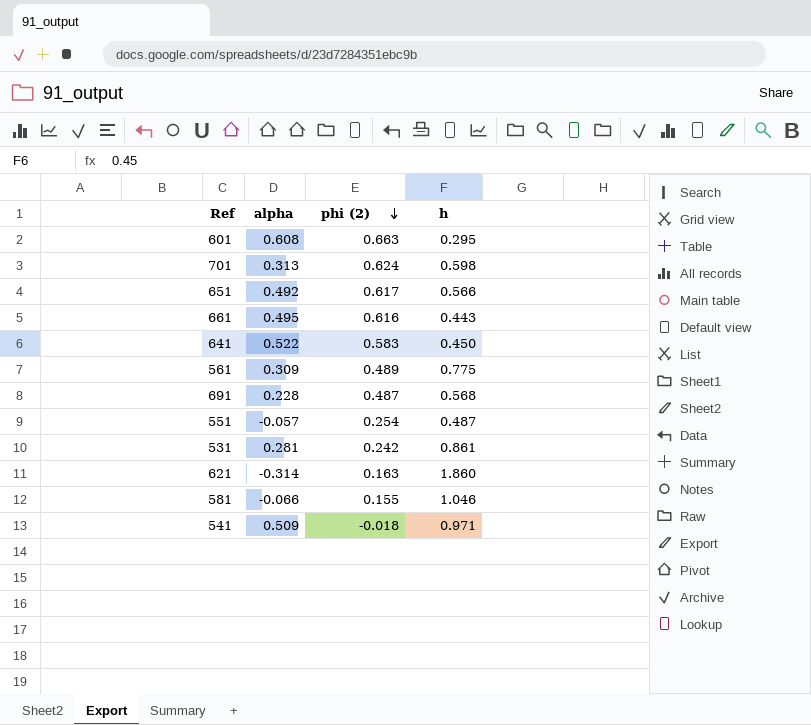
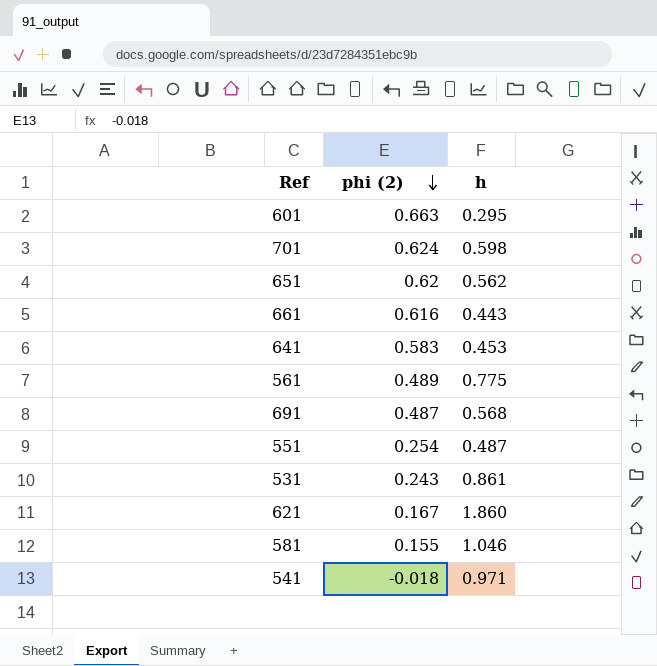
column alpha | position: 2 -> none
651 | phi (2): 0.617 -> 0.62
651 | h: 0.566 -> 0.562
641 | h: 0.450 -> 0.453
531 | phi (2): 0.242 -> 0.243
621 | phi (2): 0.163 -> 0.167

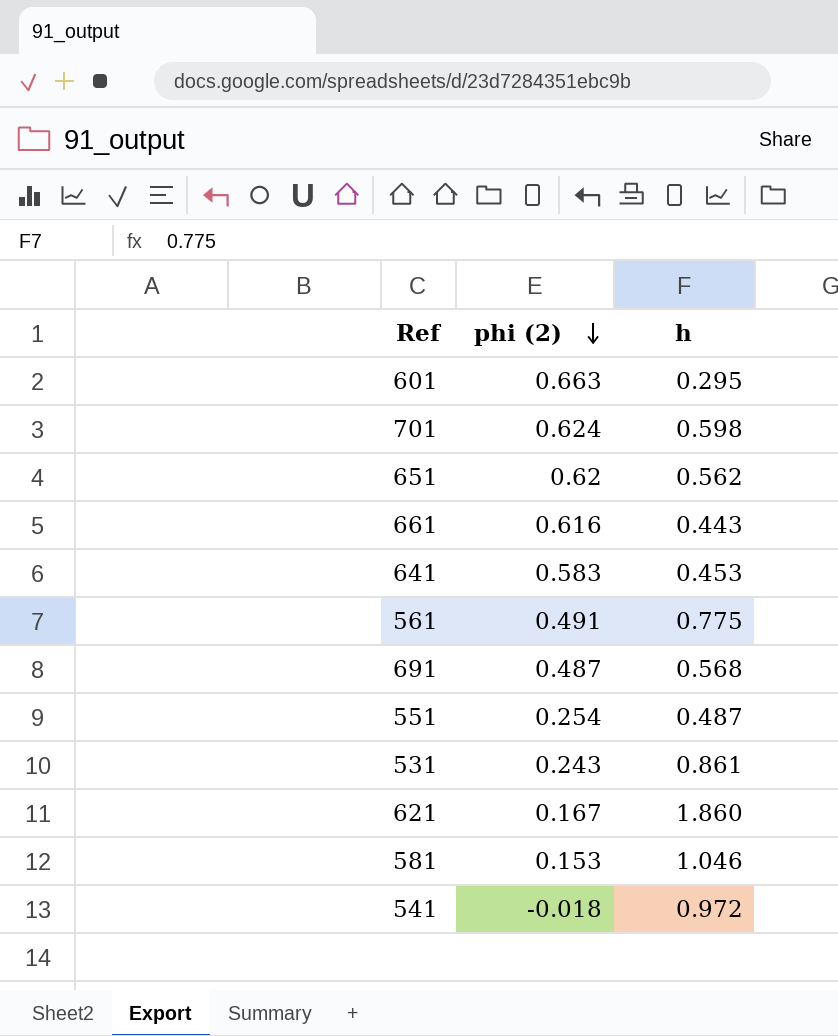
561 | phi (2): 0.489 -> 0.491
581 | phi (2): 0.155 -> 0.153
541 | h: 0.971 -> 0.972

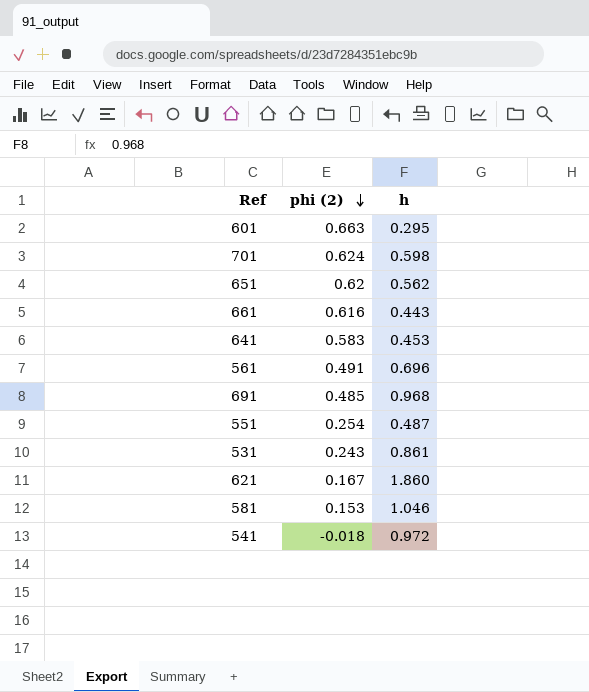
561 | h: 0.775 -> 0.696
691 | phi (2): 0.487 -> 0.485
691 | h: 0.568 -> 0.968

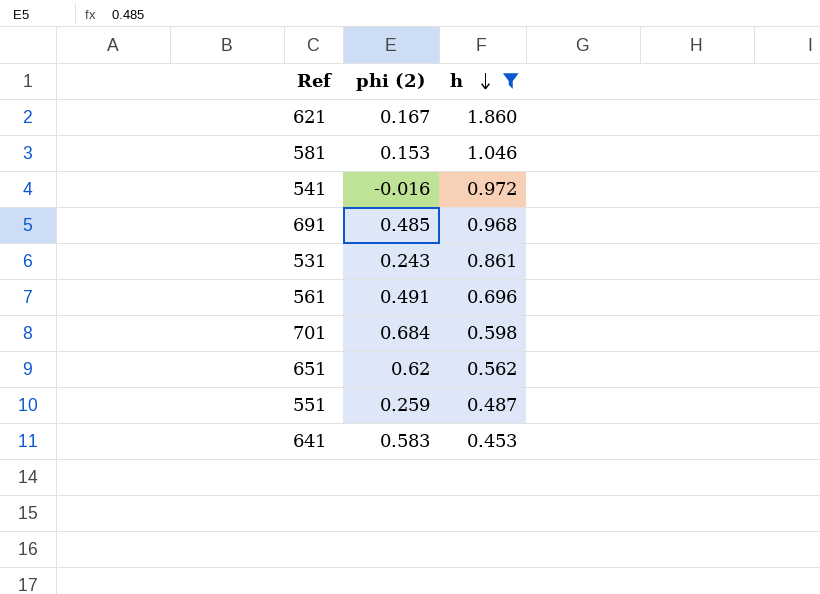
filter: none -> h >= 0.453
row order: phi (2) descending -> h descending
541 | phi (2): -0.018 -> -0.016
701 | phi (2): 0.624 -> 0.684
551 | phi (2): 0.254 -> 0.259

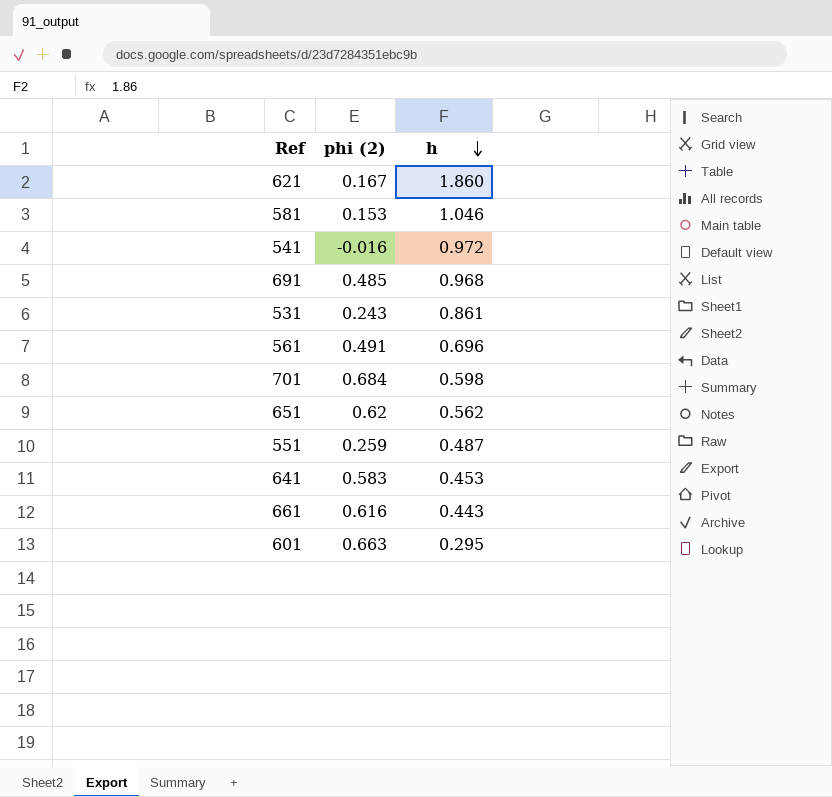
filter: h >= 0.453 -> none

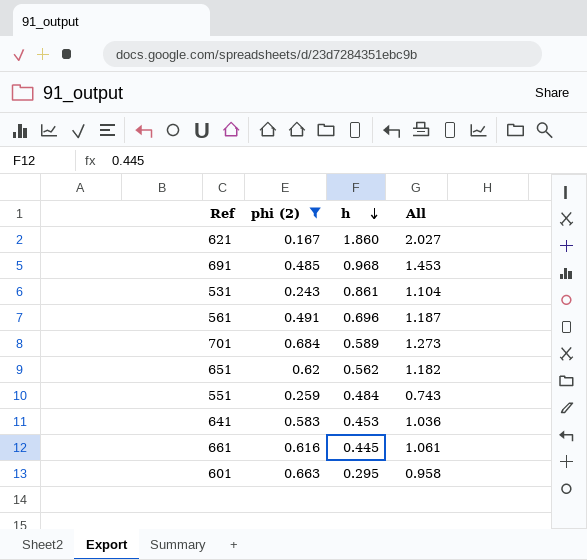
filter: none -> phi (2) >= 0.167
column All | formula: none -> [phi (2)] + [h]
701 | h: 0.598 -> 0.589
551 | h: 0.487 -> 0.484
661 | h: 0.443 -> 0.445

